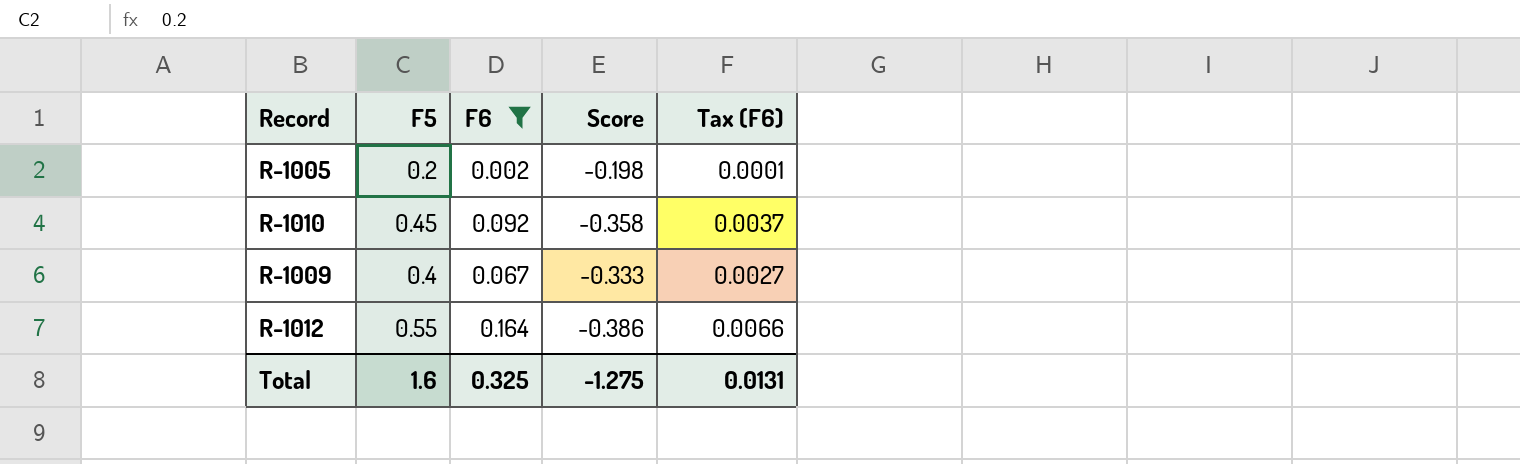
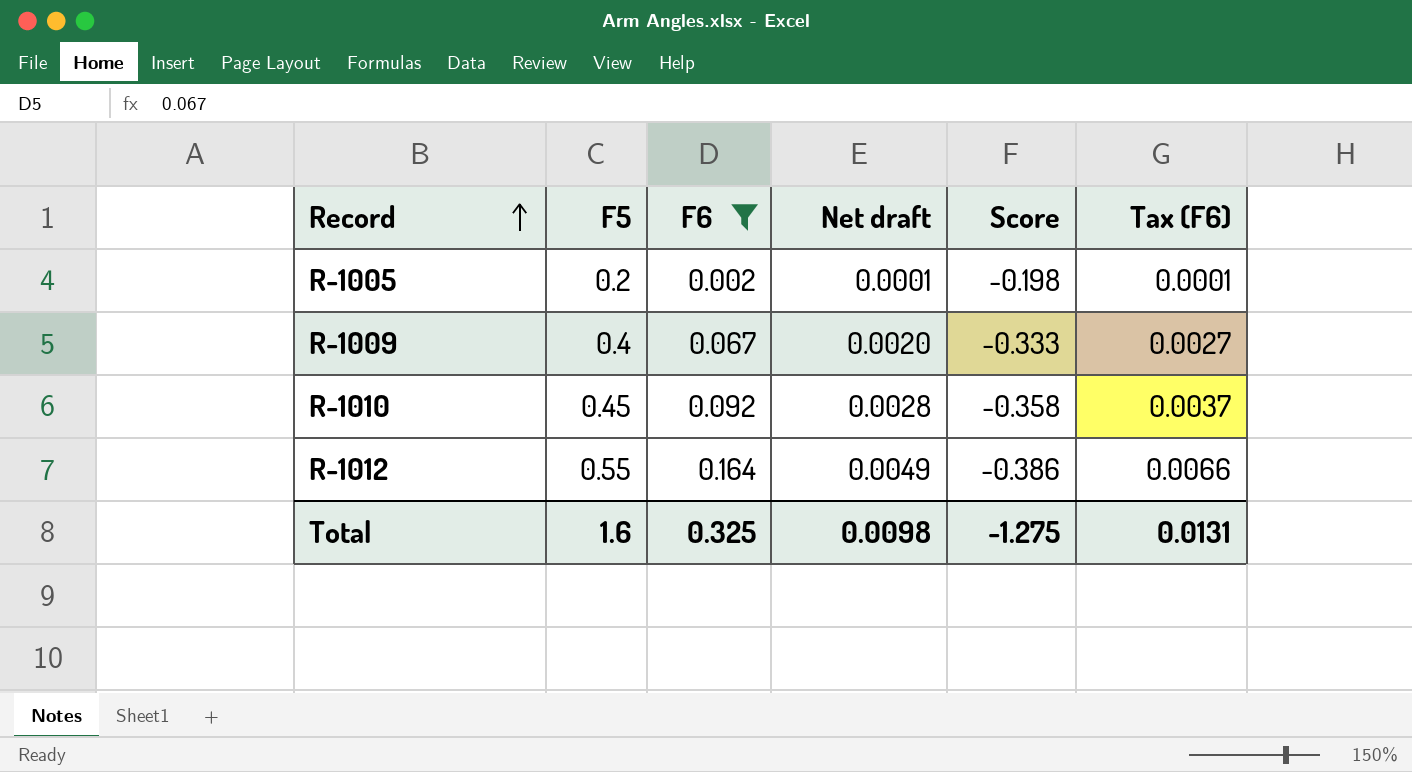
row order: none -> Record ascending
column Net draft | formula: none -> [F6] * 0.03

